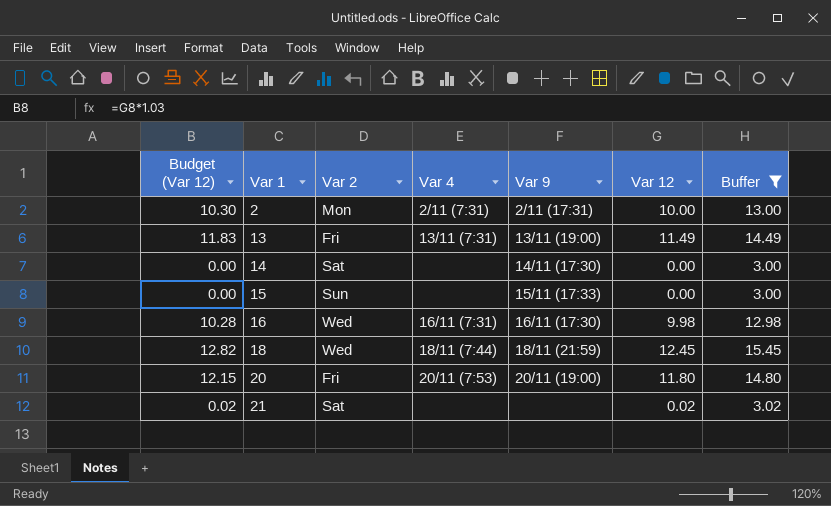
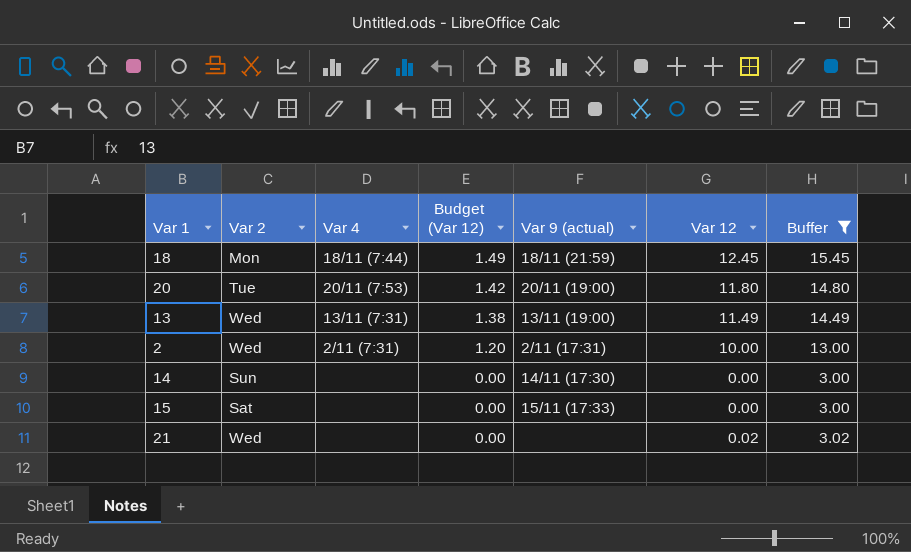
row order: Var 1 ascending -> Budget (Var 12) descending
column Budget (Var 12) | formula: [Var 12] * 1.03 -> [Var 12] * 0.12
column Budget (Var 12) | position: 1 -> 4
column name: Var 9 -> Var 9 (actual)
row 16: 10.28 | Wed | 16/11 (7:31) | 16/11 (17:30) | 9.98 | 12.98 -> none
18 | Var 2: Wed -> Mon
20 | Var 2: Fri -> Tue
13 | Var 2: Fri -> Wed
2 | Var 2: Mon -> Wed
14 | Var 2: Sat -> Sun
15 | Var 2: Sun -> Sat
21 | Var 2: Sat -> Wed

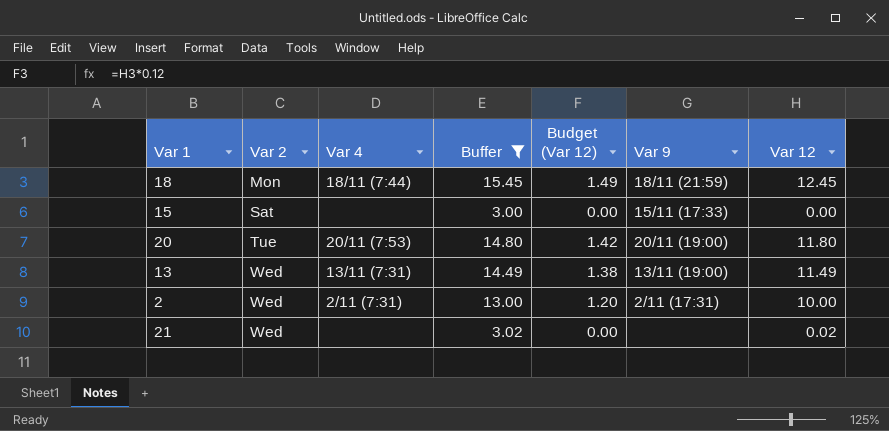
row order: Budget (Var 12) descending -> Var 2 ascending
column Buffer | position: 7 -> 4
column name: Var 9 (actual) -> Var 9
row 14: Sun | none | 0.00 | 14/11 (17:30) | 0.00 | 3.00 -> none

